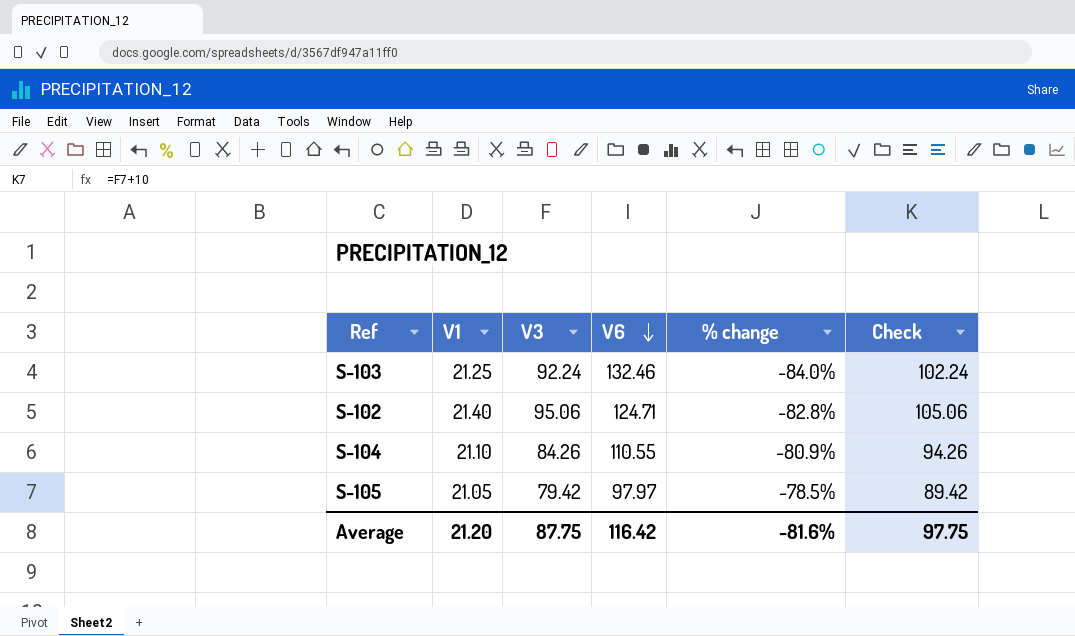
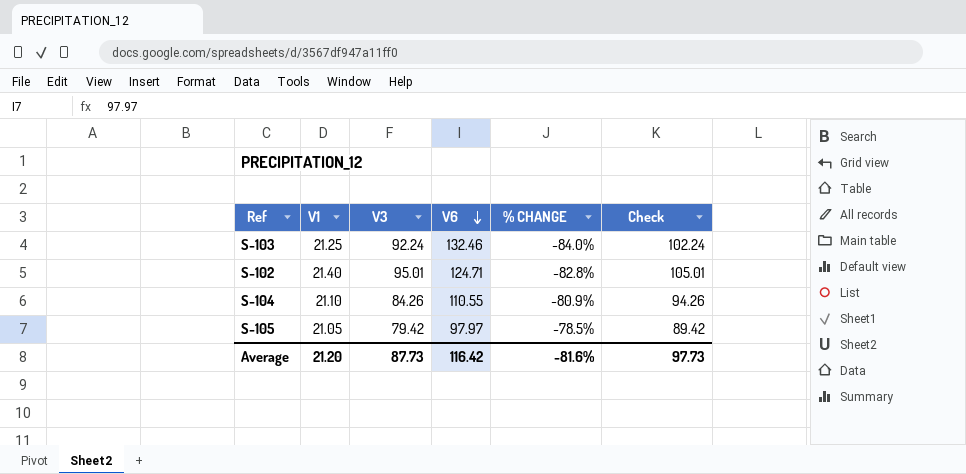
column name: % change -> % CHANGE
S-102 | V3: 95.06 -> 95.01
S-102 | Check: 105.06 -> 105.01
Average | V3: 87.75 -> 87.73
Average | Check: 97.75 -> 97.73

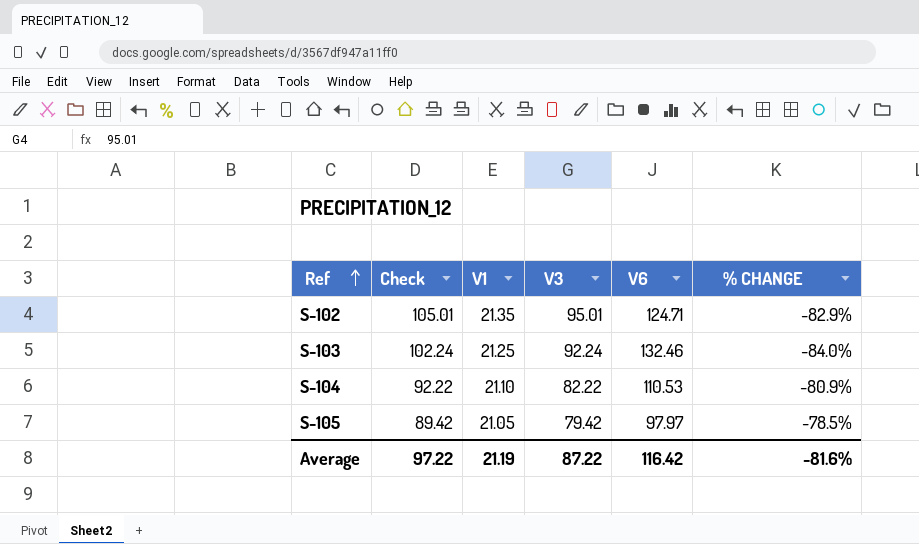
row order: V6 descending -> Ref ascending
column Check | position: 6 -> 2
S-102 | V1: 21.40 -> 21.35
S-102 | % CHANGE: -82.8% -> -82.9%
S-104 | Check: 94.26 -> 92.22
S-104 | V3: 84.26 -> 82.22
S-104 | V6: 110.55 -> 110.53
Average | Check: 97.73 -> 97.22
Average | V1: 21.20 -> 21.19
Average | V3: 87.73 -> 87.22

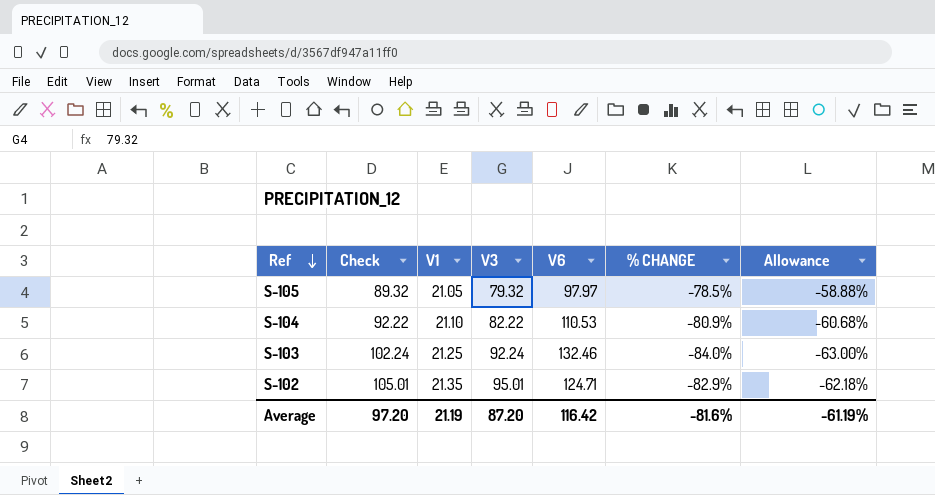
row order: Ref ascending -> Ref descending
column Allowance | formula: none -> [% CHANGE] * 0.75
S-105 | Check: 89.42 -> 89.32
S-105 | V3: 79.42 -> 79.32
Average | Check: 97.22 -> 97.20
Average | V3: 87.22 -> 87.20

